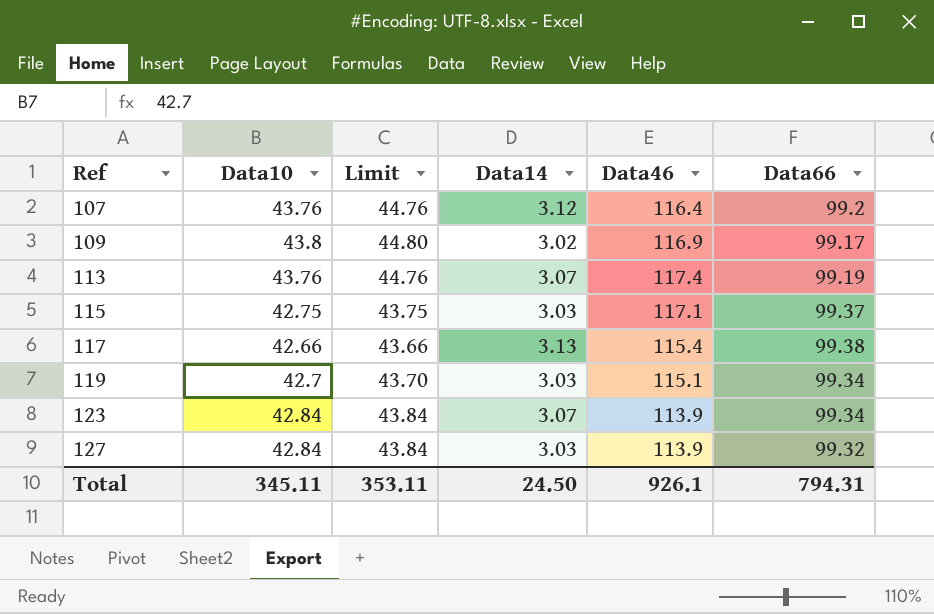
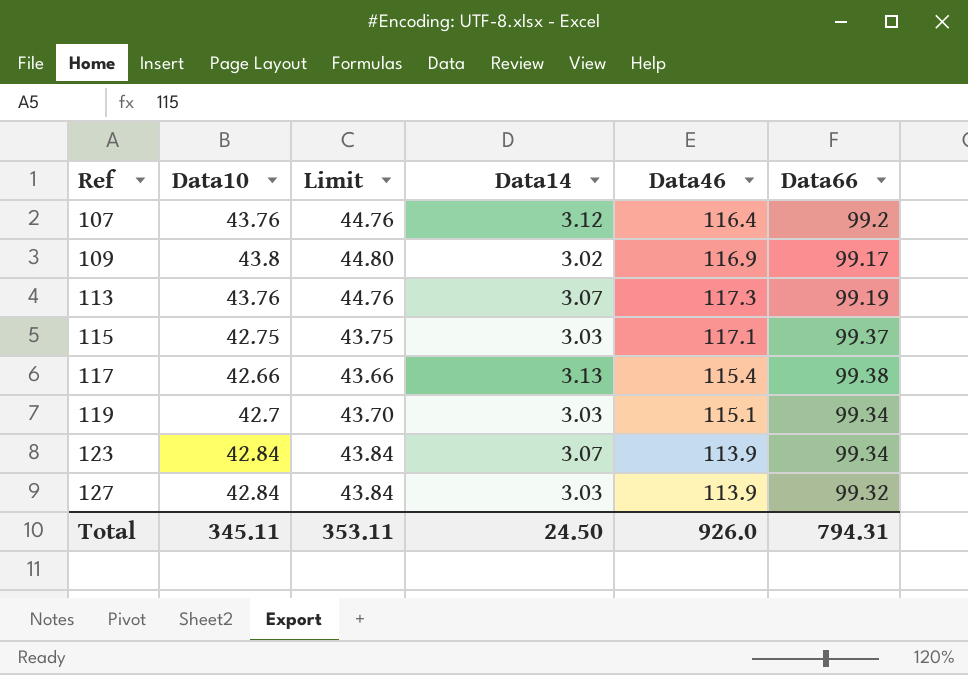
113 | Data46: 117.4 -> 117.3
Total | Data46: 926.1 -> 926.0

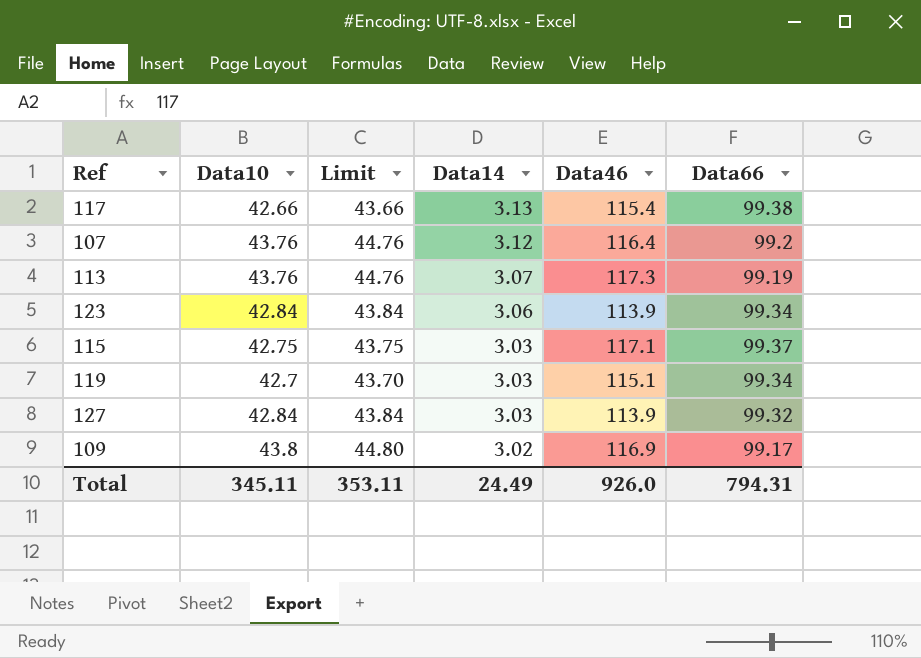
row order: Ref ascending -> Data14 descending
123 | Data14: 3.07 -> 3.06
Total | Data14: 24.50 -> 24.49

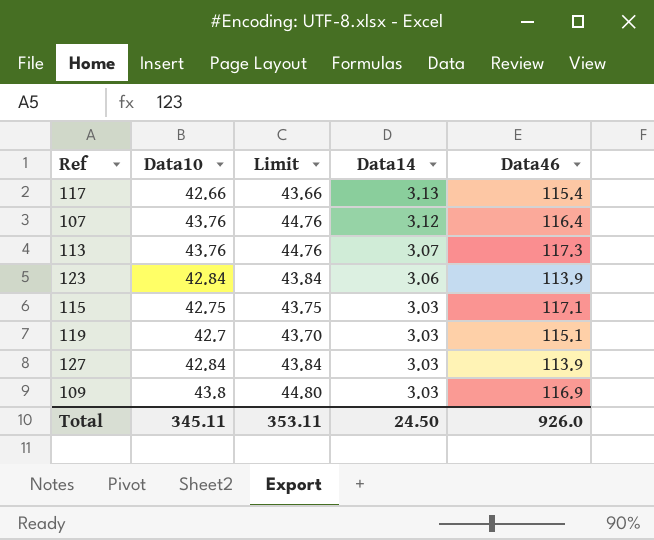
column Data66 | position: 6 -> none
109 | Data14: 3.02 -> 3.03
Total | Data14: 24.49 -> 24.50

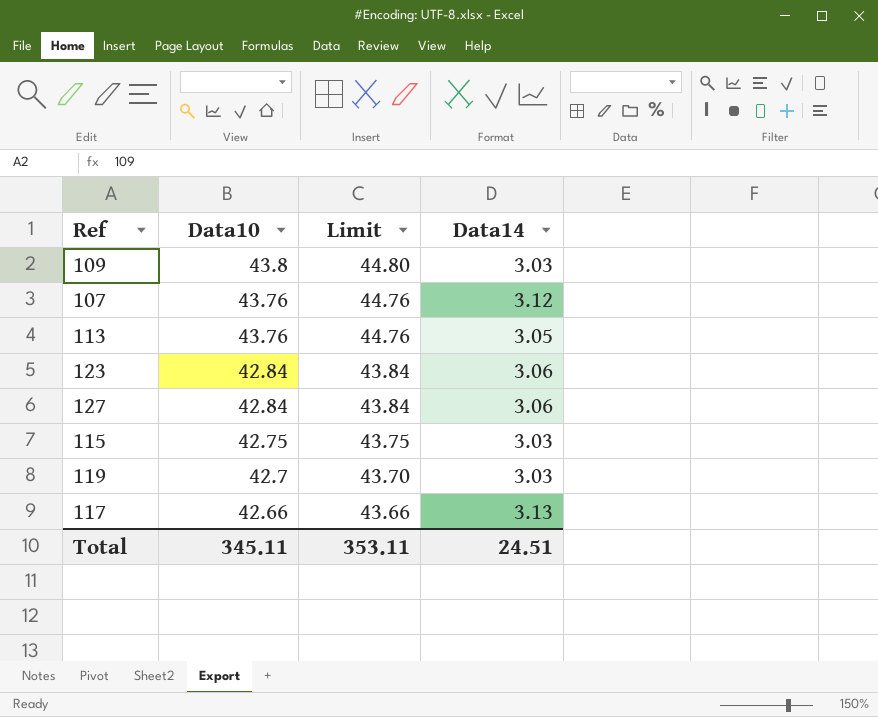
row order: Data14 descending -> Data10 descending
column Data46 | position: 5 -> none
113 | Data14: 3.07 -> 3.05
127 | Data14: 3.03 -> 3.06
Total | Data14: 24.50 -> 24.51

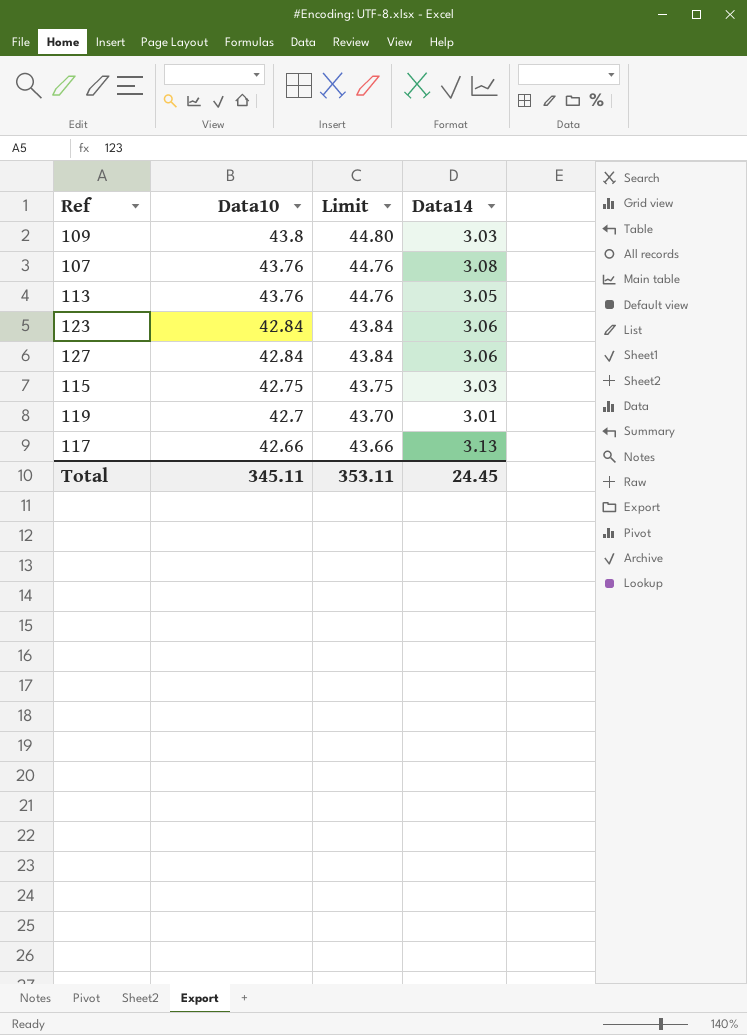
107 | Data14: 3.12 -> 3.08
119 | Data14: 3.03 -> 3.01
Total | Data14: 24.51 -> 24.45

